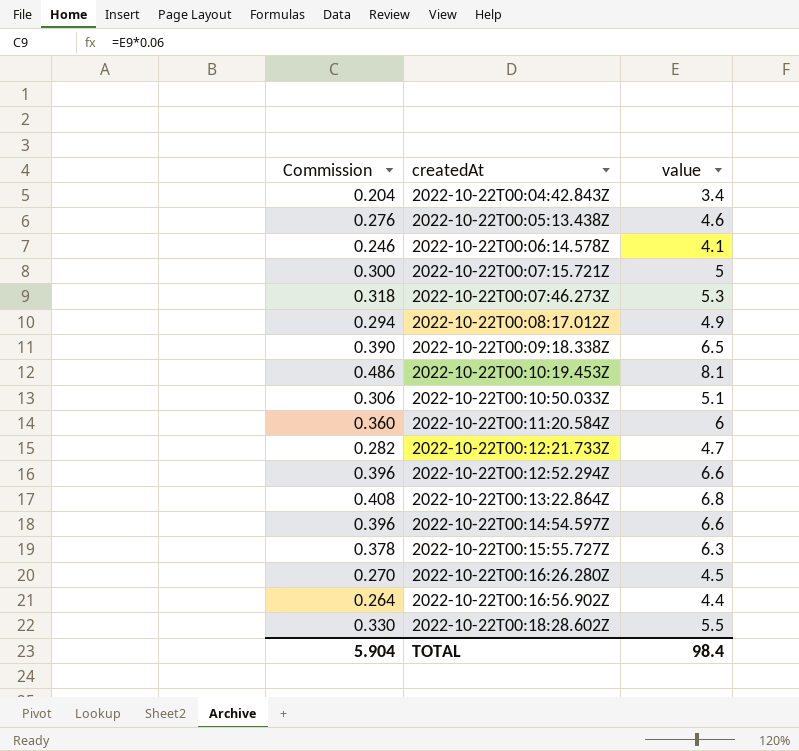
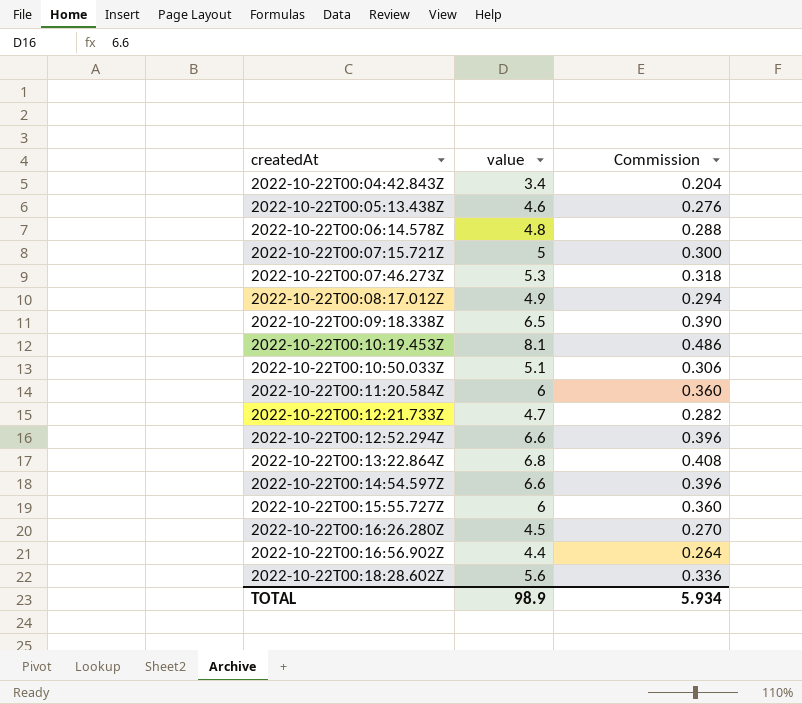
column Commission | position: 1 -> 3
2022-10-22T00:06:14.578Z | value: 4.1 -> 4.8
2022-10-22T00:06:14.578Z | Commission: 0.246 -> 0.288
2022-10-22T00:15:55.727Z | value: 6.3 -> 6
2022-10-22T00:15:55.727Z | Commission: 0.378 -> 0.360
2022-10-22T00:18:28.602Z | value: 5.5 -> 5.6
2022-10-22T00:18:28.602Z | Commission: 0.330 -> 0.336
TOTAL | value: 98.4 -> 98.9
TOTAL | Commission: 5.904 -> 5.934

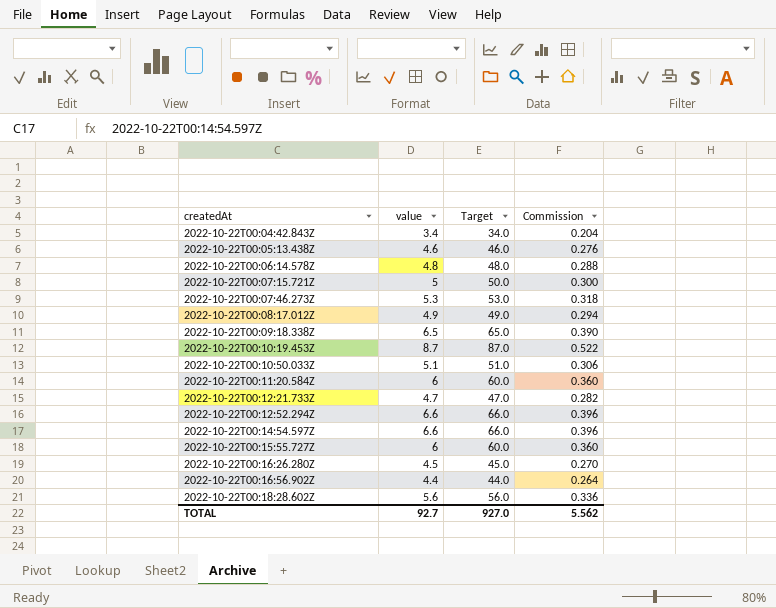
column Target | formula: none -> [value] * 10
row 2022-10-22T00:13:22.864Z: 6.8 | 0.408 -> none
2022-10-22T00:10:19.453Z | value: 8.1 -> 8.7
2022-10-22T00:10:19.453Z | Commission: 0.486 -> 0.522
TOTAL | value: 98.9 -> 92.7
TOTAL | Commission: 5.934 -> 5.562

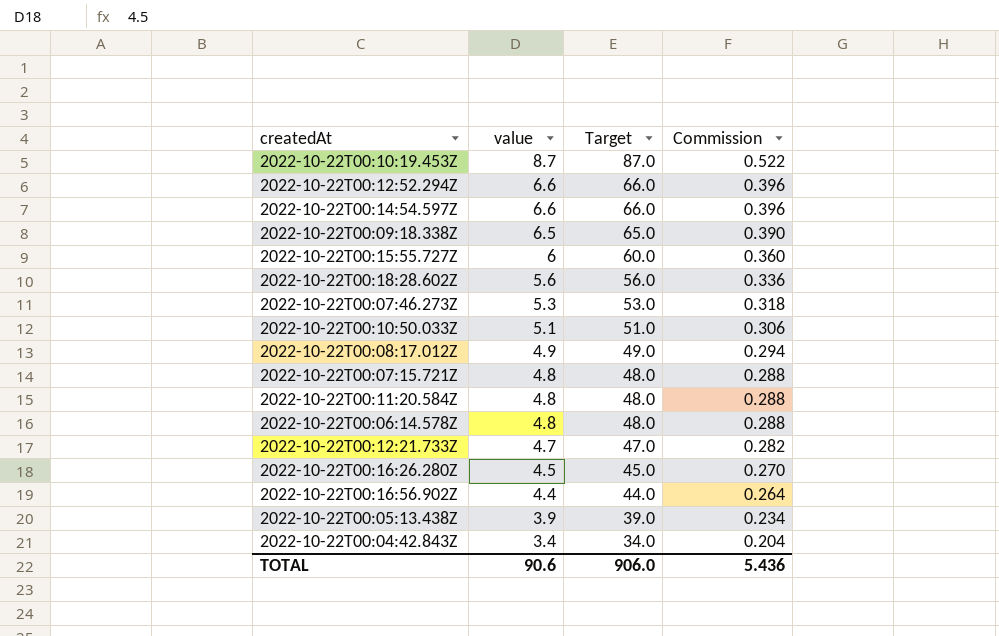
row order: createdAt ascending -> value descending
2022-10-22T00:07:15.721Z | value: 5 -> 4.8
2022-10-22T00:07:15.721Z | Target: 50.0 -> 48.0
2022-10-22T00:07:15.721Z | Commission: 0.300 -> 0.288
2022-10-22T00:11:20.584Z | value: 6 -> 4.8
2022-10-22T00:11:20.584Z | Target: 60.0 -> 48.0
2022-10-22T00:11:20.584Z | Commission: 0.360 -> 0.288
2022-10-22T00:05:13.438Z | value: 4.6 -> 3.9
2022-10-22T00:05:13.438Z | Target: 46.0 -> 39.0
2022-10-22T00:05:13.438Z | Commission: 0.276 -> 0.234
TOTAL | value: 92.7 -> 90.6
TOTAL | Target: 927.0 -> 906.0
TOTAL | Commission: 5.562 -> 5.436

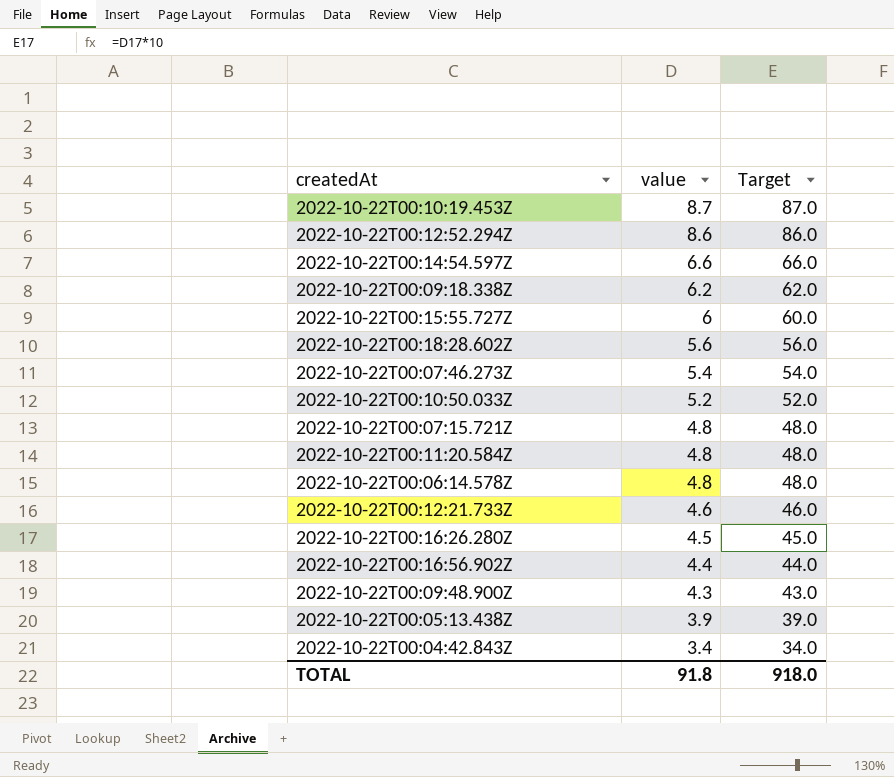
column Commission | formula: [value] * 0.06 -> none
row 2022-10-22T00:08:17.012Z: 4.9 | 49.0 | 0.294 -> none
2022-10-22T00:12:52.294Z | value: 6.6 -> 8.6
2022-10-22T00:12:52.294Z | Target: 66.0 -> 86.0
2022-10-22T00:09:18.338Z | value: 6.5 -> 6.2
2022-10-22T00:09:18.338Z | Target: 65.0 -> 62.0
2022-10-22T00:07:46.273Z | value: 5.3 -> 5.4
2022-10-22T00:07:46.273Z | Target: 53.0 -> 54.0
2022-10-22T00:10:50.033Z | value: 5.1 -> 5.2
2022-10-22T00:10:50.033Z | Target: 51.0 -> 52.0
2022-10-22T00:12:21.733Z | value: 4.7 -> 4.6
2022-10-22T00:12:21.733Z | Target: 47.0 -> 46.0
row 2022-10-22T00:09:48.900Z: none -> 4.3 | 43.0
TOTAL | value: 90.6 -> 91.8
TOTAL | Target: 906.0 -> 918.0

